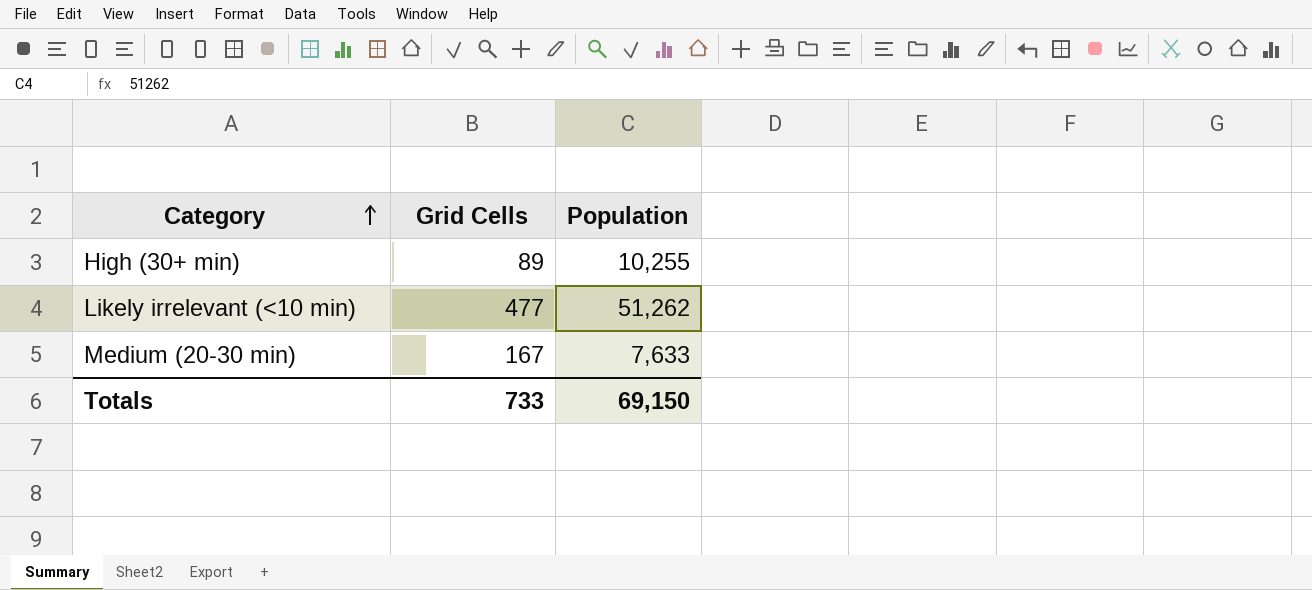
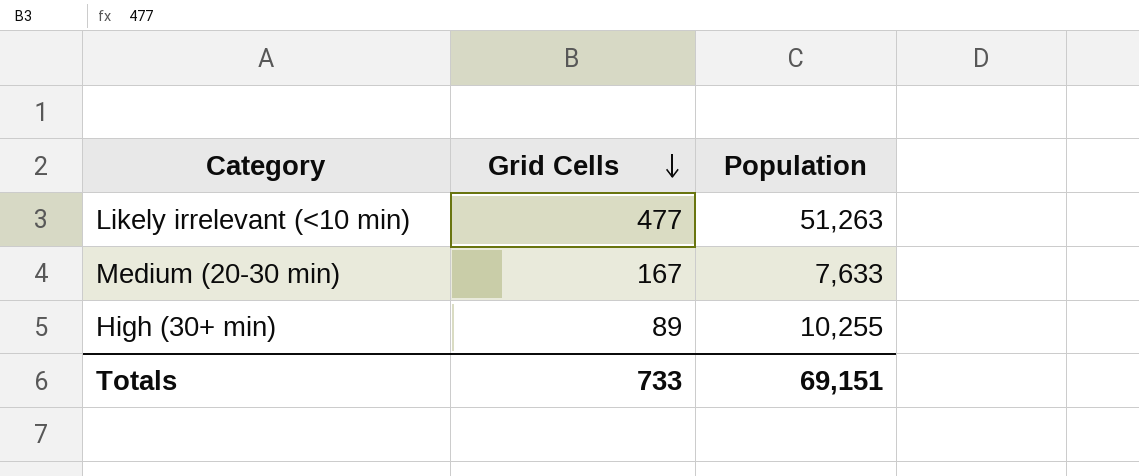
row order: Category ascending -> Grid Cells descending
Likely irrelevant (<10 min) | Population: 51,262 -> 51,263
Totals | Population: 69,150 -> 69,151

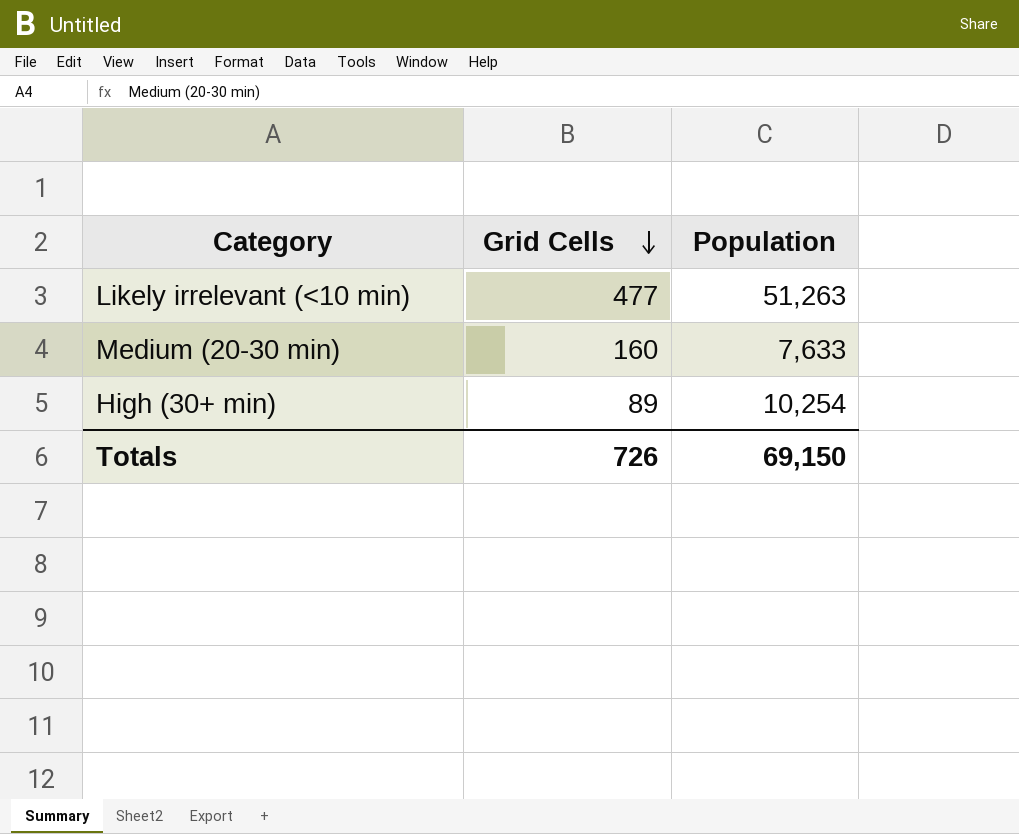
Medium (20-30 min) | Grid Cells: 167 -> 160
High (30+ min) | Population: 10,255 -> 10,254
Totals | Grid Cells: 733 -> 726
Totals | Population: 69,151 -> 69,150

